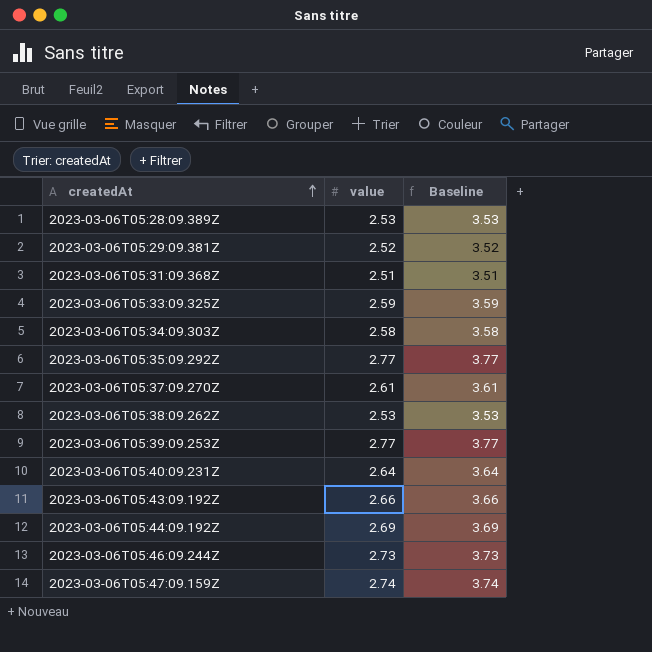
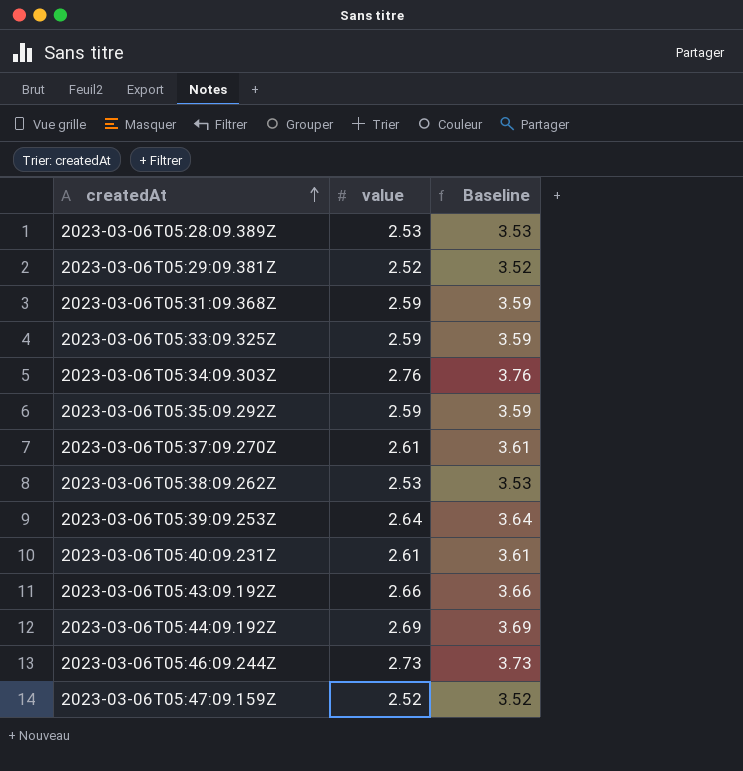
2023-03-06T05:31:09.368Z | value: 2.51 -> 2.59
2023-03-06T05:31:09.368Z | Baseline: 3.51 -> 3.59
2023-03-06T05:34:09.303Z | value: 2.58 -> 2.76
2023-03-06T05:34:09.303Z | Baseline: 3.58 -> 3.76
2023-03-06T05:35:09.292Z | value: 2.77 -> 2.59
2023-03-06T05:35:09.292Z | Baseline: 3.77 -> 3.59
2023-03-06T05:39:09.253Z | value: 2.77 -> 2.64
2023-03-06T05:39:09.253Z | Baseline: 3.77 -> 3.64
2023-03-06T05:40:09.231Z | value: 2.64 -> 2.61
2023-03-06T05:40:09.231Z | Baseline: 3.64 -> 3.61
2023-03-06T05:47:09.159Z | value: 2.74 -> 2.52
2023-03-06T05:47:09.159Z | Baseline: 3.74 -> 3.52

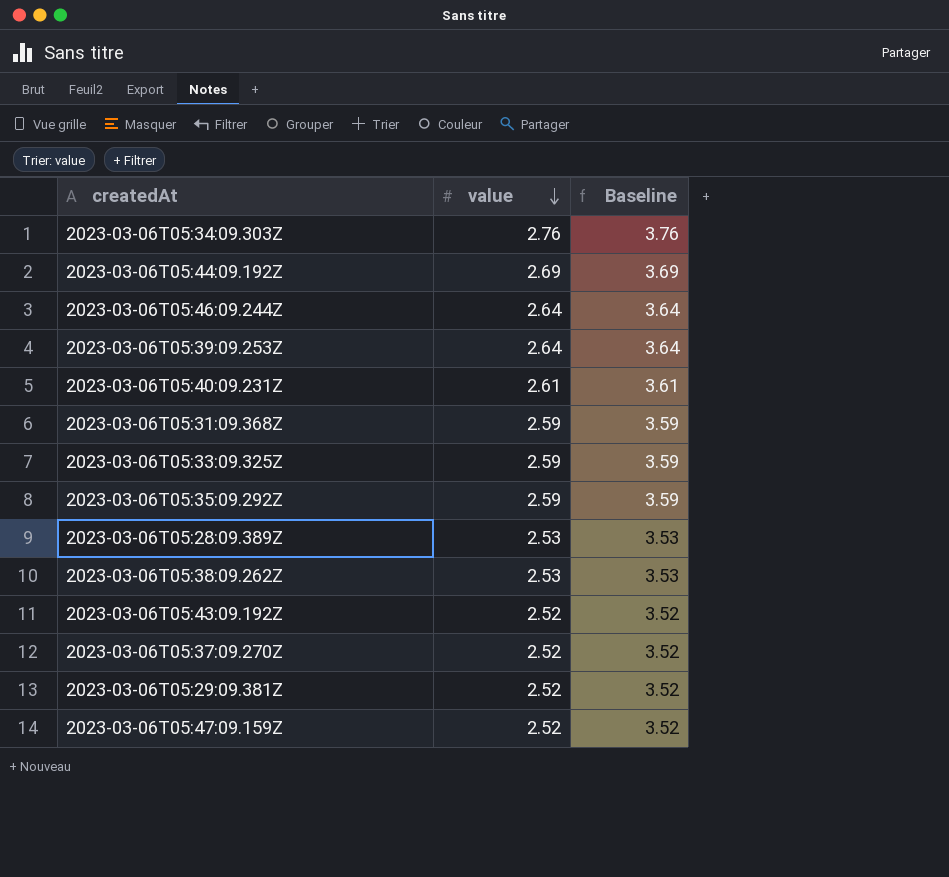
row order: createdAt ascending -> value descending
2023-03-06T05:46:09.244Z | value: 2.73 -> 2.64
2023-03-06T05:46:09.244Z | Baseline: 3.73 -> 3.64
2023-03-06T05:43:09.192Z | value: 2.66 -> 2.52
2023-03-06T05:43:09.192Z | Baseline: 3.66 -> 3.52
2023-03-06T05:37:09.270Z | value: 2.61 -> 2.52
2023-03-06T05:37:09.270Z | Baseline: 3.61 -> 3.52

